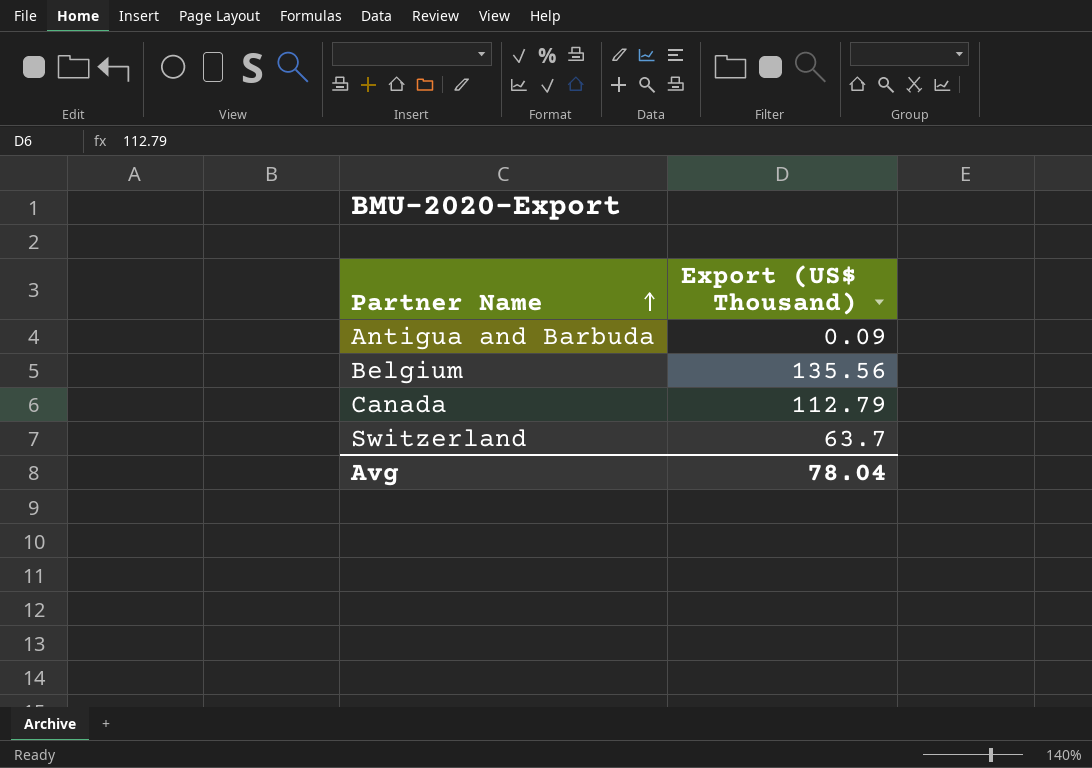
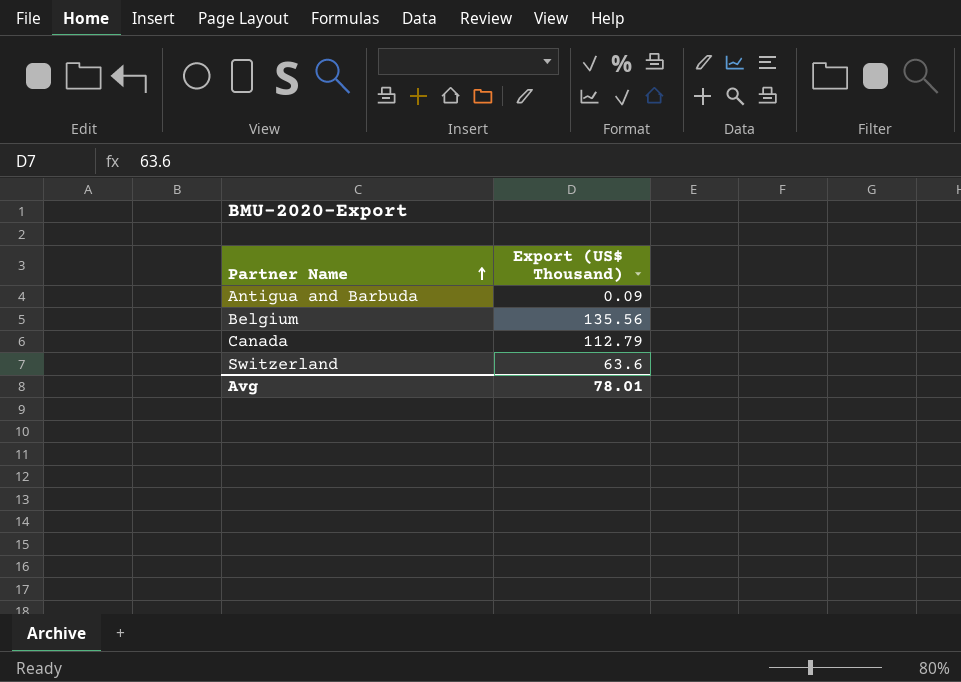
Switzerland | Export (US$ Thousand): 63.7 -> 63.6
Avg | Export (US$ Thousand): 78.04 -> 78.01

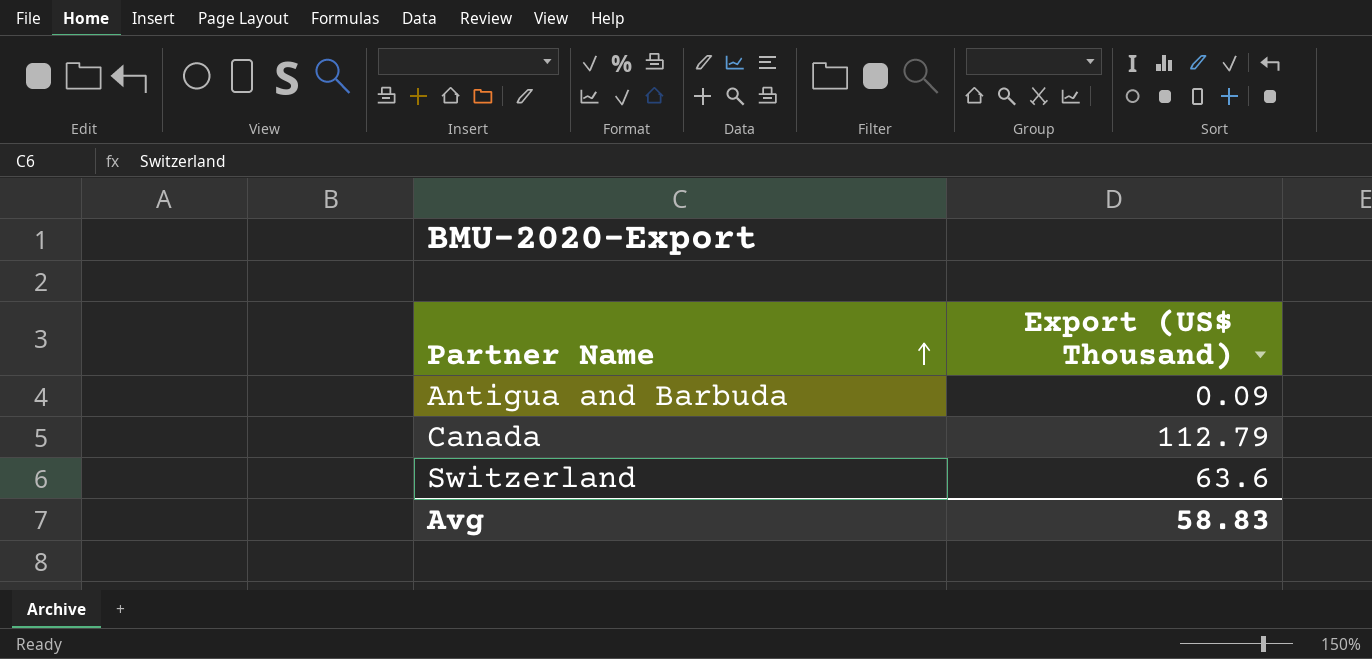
row Belgium: 135.56 -> none
Avg | Export (US$ Thousand): 78.01 -> 58.83

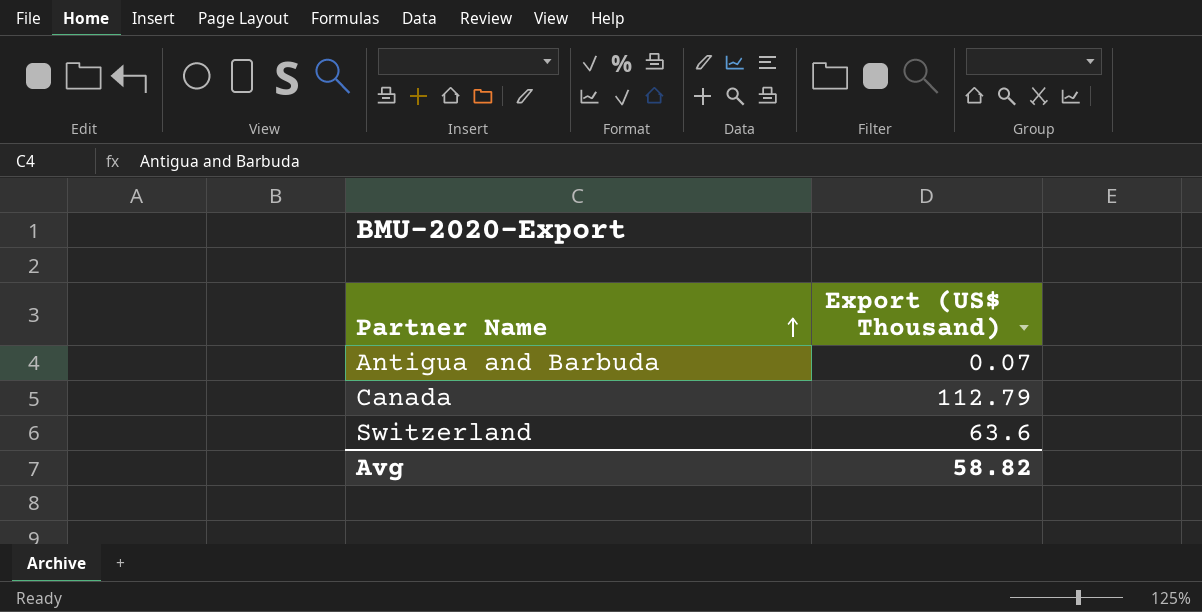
Antigua and Barbuda | Export (US$ Thousand): 0.09 -> 0.07
Avg | Export (US$ Thousand): 58.83 -> 58.82

